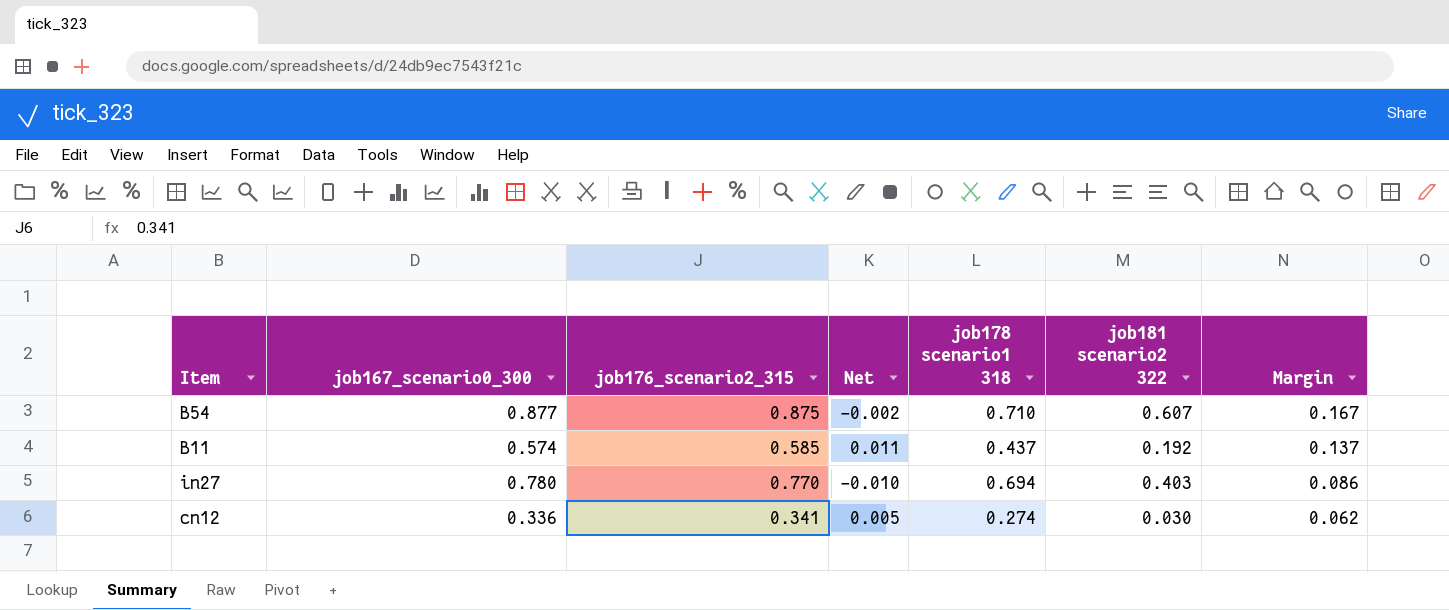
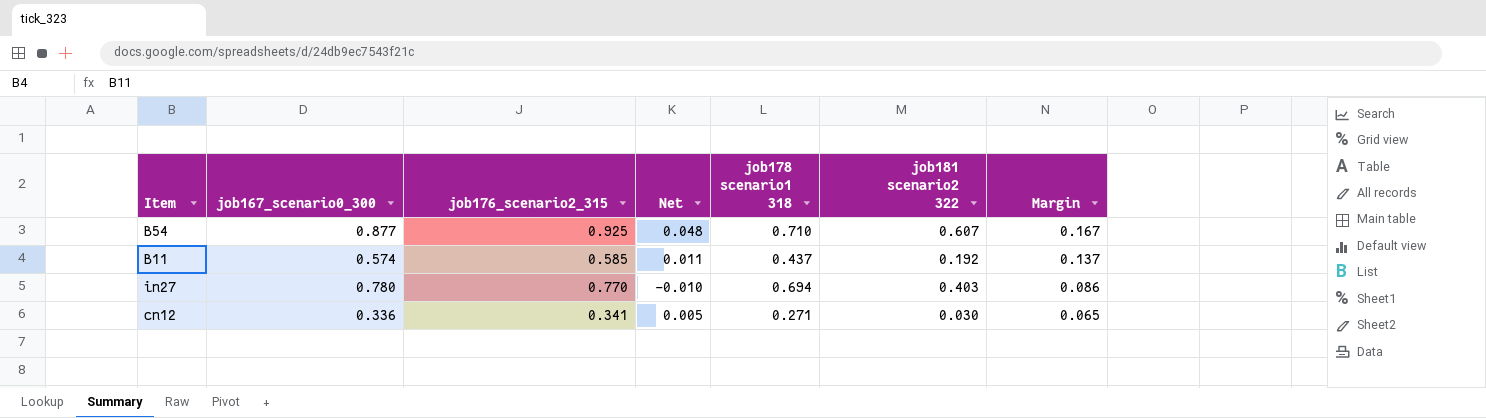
B54 | job176_scenario2_315: 0.875 -> 0.925
B54 | Net: -0.002 -> 0.048
cn12 | job178 scenario1 318: 0.274 -> 0.271
cn12 | Margin: 0.062 -> 0.065

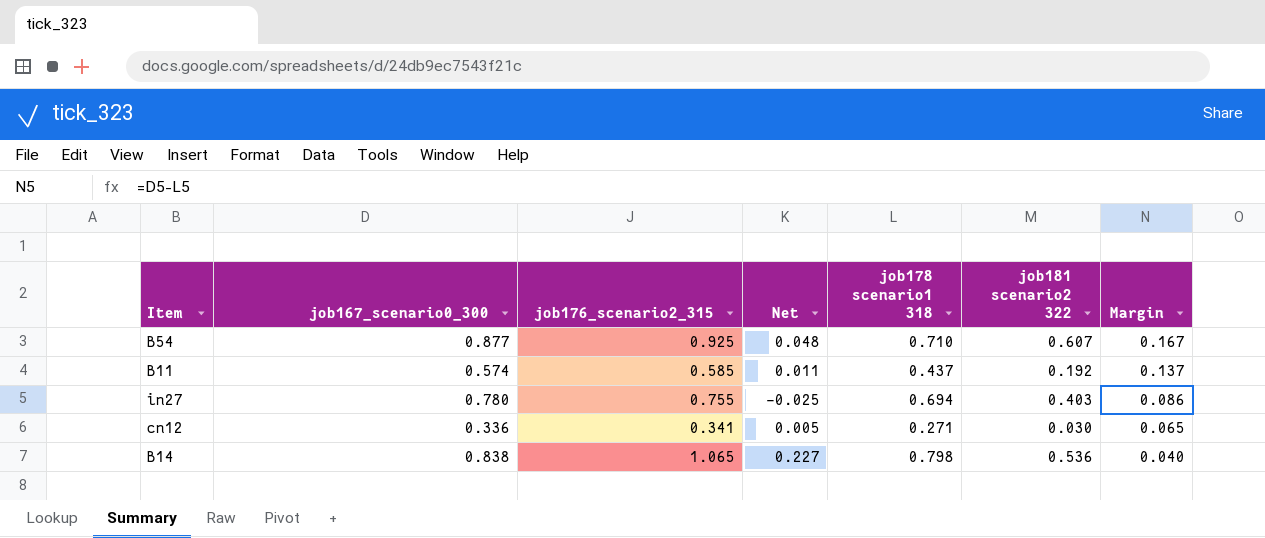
in27 | job176_scenario2_315: 0.770 -> 0.755
in27 | Net: -0.010 -> -0.025
row B14: none -> 0.838 | 1.065 | 0.227 | 0.798 | 0.536 | 0.040

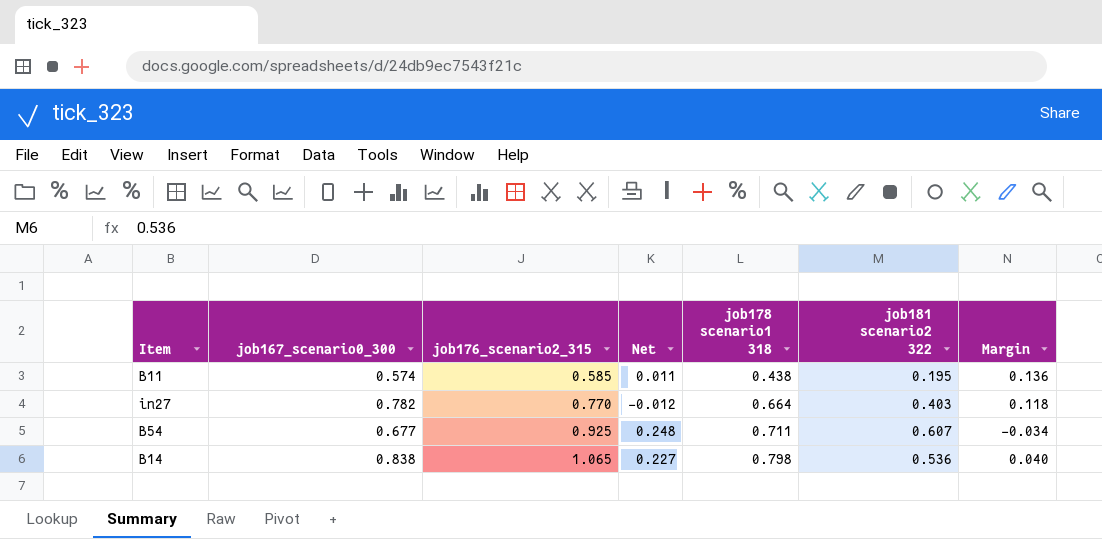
row order: Margin descending -> job176_scenario2_315 ascending
row cn12: 0.336 | 0.341 | 0.005 | 0.271 | 0.030 | 0.065 -> none
B11 | job178 scenario1 318: 0.437 -> 0.438
B11 | job181 scenario2 322: 0.192 -> 0.195
B11 | Margin: 0.137 -> 0.136
in27 | job167_scenario0_300: 0.780 -> 0.782
in27 | job176_scenario2_315: 0.755 -> 0.770
in27 | Net: -0.025 -> -0.012
in27 | job178 scenario1 318: 0.694 -> 0.664
in27 | Margin: 0.086 -> 0.118
B54 | job167_scenario0_300: 0.877 -> 0.677
B54 | Net: 0.048 -> 0.248
B54 | job178 scenario1 318: 0.710 -> 0.711
B54 | Margin: 0.167 -> -0.034

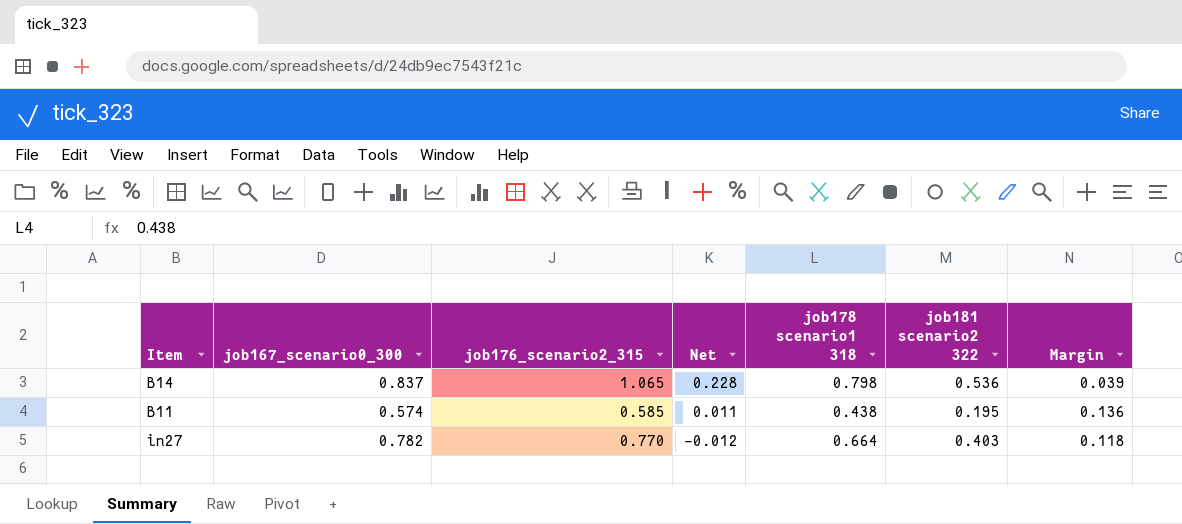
row order: job176_scenario2_315 ascending -> Net descending
row B54: 0.677 | 0.925 | 0.248 | 0.711 | 0.607 | -0.034 -> none
B14 | job167_scenario0_300: 0.838 -> 0.837
B14 | Net: 0.227 -> 0.228
B14 | Margin: 0.040 -> 0.039

